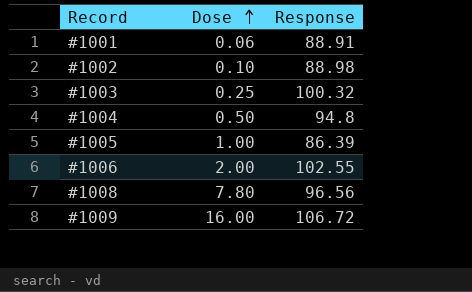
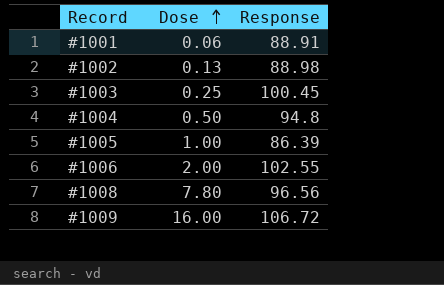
#1002 | Dose: 0.10 -> 0.13
#1003 | Response: 100.32 -> 100.45

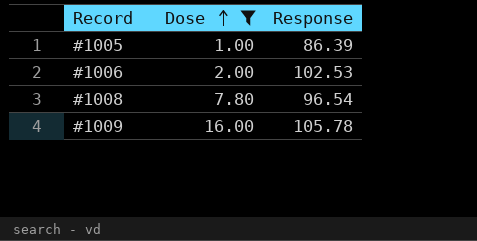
filter: none -> Dose >= 1.00
#1006 | Response: 102.55 -> 102.53
#1008 | Response: 96.56 -> 96.54
#1009 | Response: 106.72 -> 105.78

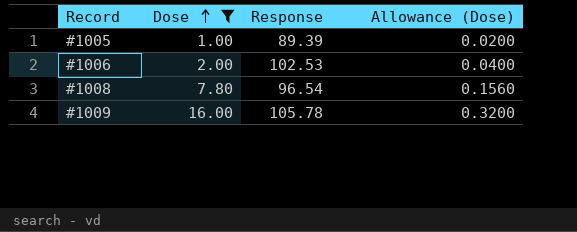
column Allowance (Dose) | formula: none -> [Dose] * 0.02
#1005 | Response: 86.39 -> 89.39

